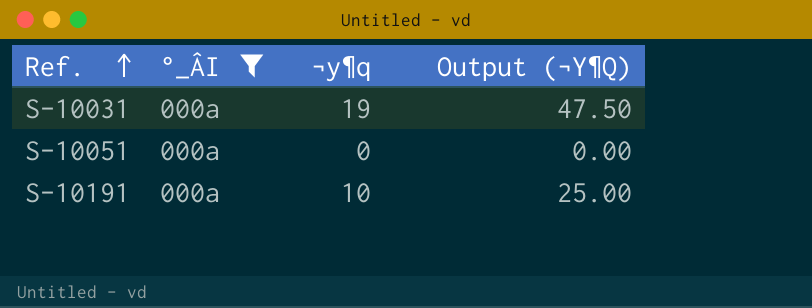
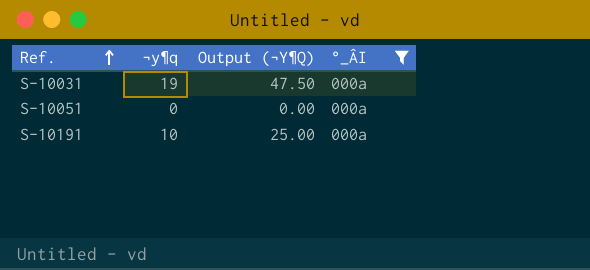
column °_ÂI | position: 2 -> 4

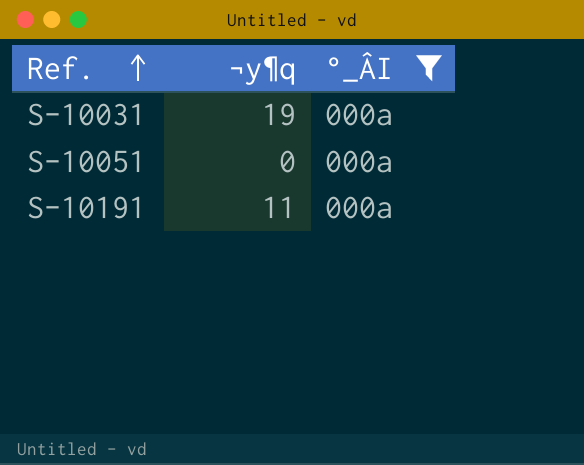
column Output (¬Y¶Q) | formula: [¬y¶q] * 2.5 -> none
S-10191 | ¬y¶q: 10 -> 11

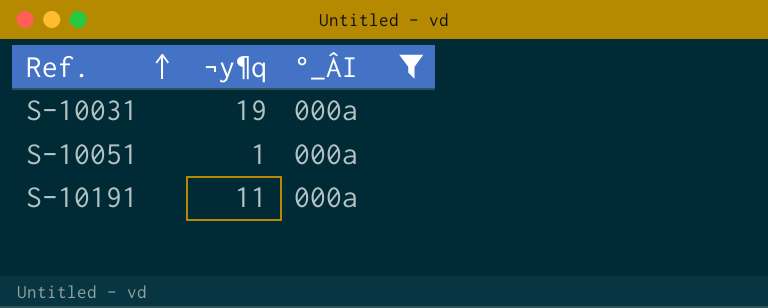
S-10051 | ¬y¶q: 0 -> 1

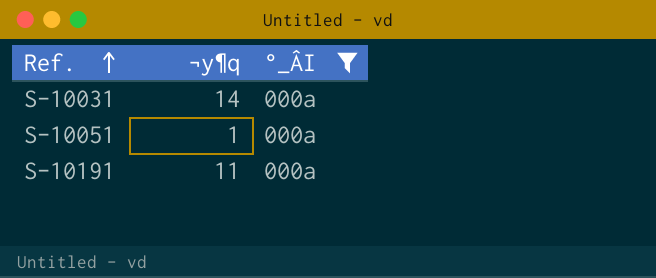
S-10031 | ¬y¶q: 19 -> 14

